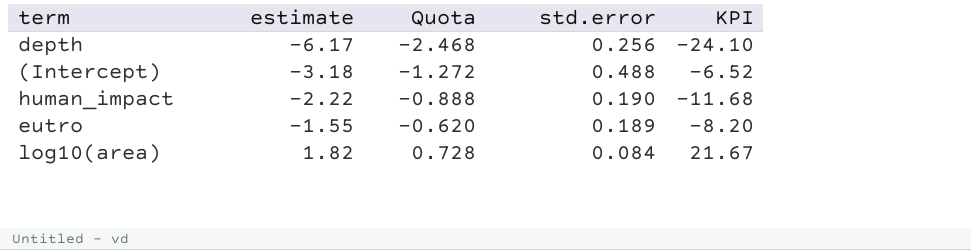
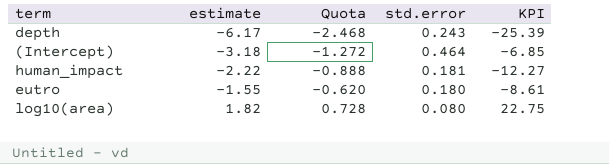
depth | std.error: 0.256 -> 0.243
depth | KPI: -24.10 -> -25.39
(Intercept) | std.error: 0.488 -> 0.464
(Intercept) | KPI: -6.52 -> -6.85
human_impact | std.error: 0.190 -> 0.181
human_impact | KPI: -11.68 -> -12.27
eutro | std.error: 0.189 -> 0.180
eutro | KPI: -8.20 -> -8.61
log10(area) | std.error: 0.084 -> 0.080
log10(area) | KPI: 21.67 -> 22.75

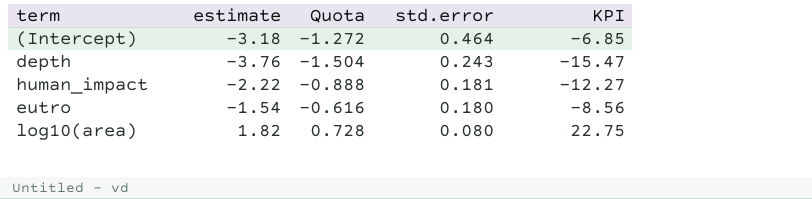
row order: estimate ascending -> std.error descending
depth | estimate: -6.17 -> -3.76
depth | Quota: -2.468 -> -1.504
depth | KPI: -25.39 -> -15.47
eutro | estimate: -1.55 -> -1.54
eutro | Quota: -0.620 -> -0.616
eutro | KPI: -8.61 -> -8.56

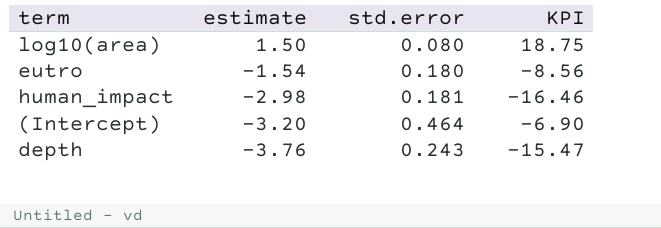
row order: std.error descending -> estimate descending
column Quota | formula: [estimate] * 0.4 -> none
log10(area) | estimate: 1.82 -> 1.50
log10(area) | KPI: 22.75 -> 18.75
human_impact | estimate: -2.22 -> -2.98
human_impact | KPI: -12.27 -> -16.46
(Intercept) | estimate: -3.18 -> -3.20
(Intercept) | KPI: -6.85 -> -6.90

